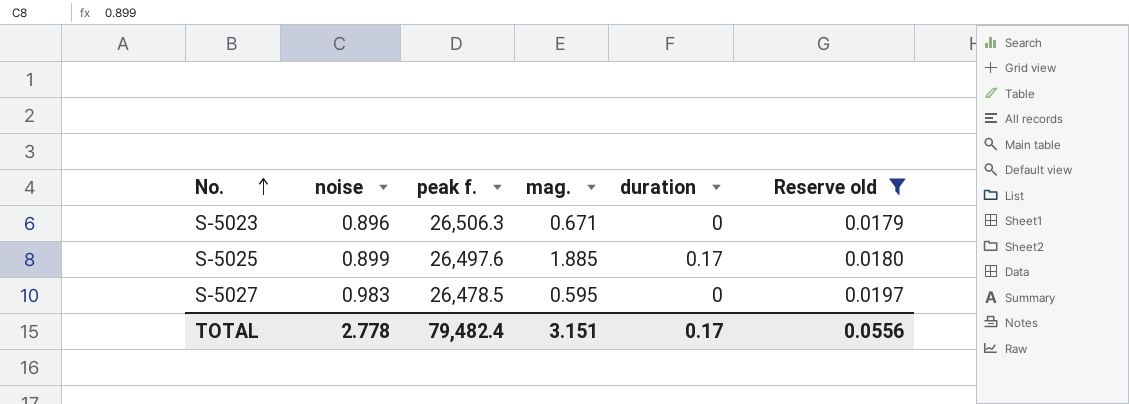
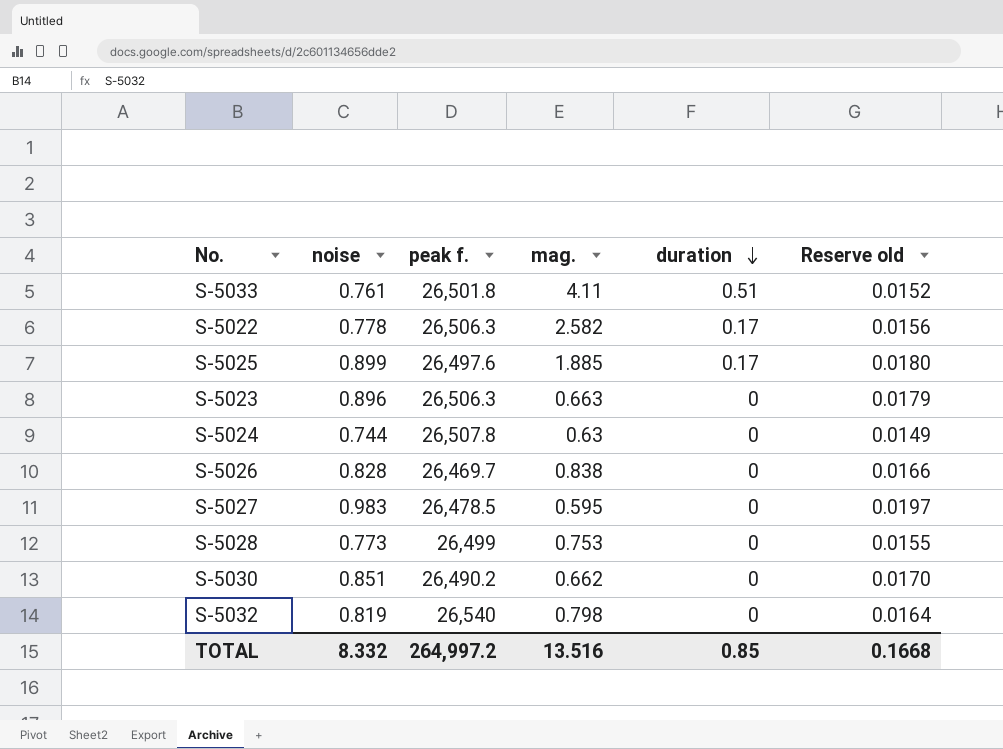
filter: Reserve old >= 0.0179 -> none
row order: No. ascending -> duration descending
S-5023 | mag.: 0.671 -> 0.663
TOTAL | noise: 2.778 -> 8.332
TOTAL | peak f.: 79,482.4 -> 264,997.2
TOTAL | mag.: 3.151 -> 13.516
TOTAL | duration: 0.17 -> 0.85
TOTAL | Reserve old: 0.0556 -> 0.1668

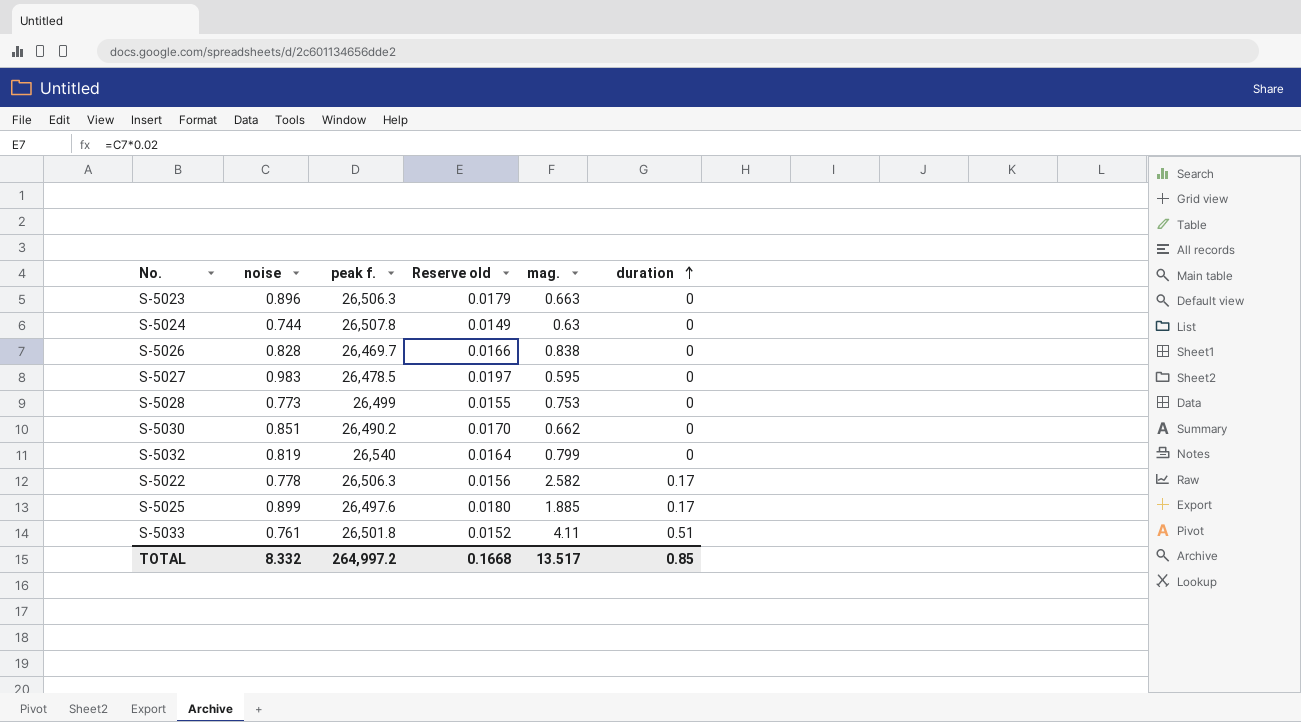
row order: duration descending -> duration ascending
column Reserve old | position: 6 -> 4
S-5032 | mag.: 0.798 -> 0.799
TOTAL | mag.: 13.516 -> 13.517

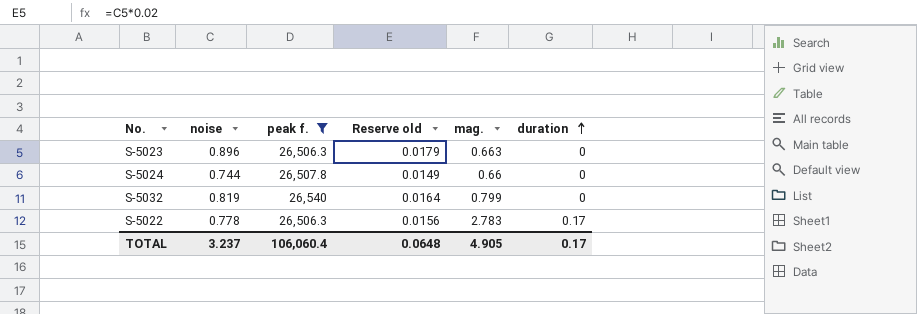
filter: none -> peak f. >= 26,506.3
S-5024 | mag.: 0.63 -> 0.66
S-5022 | mag.: 2.582 -> 2.783
TOTAL | noise: 8.332 -> 3.237
TOTAL | peak f.: 264,997.2 -> 106,060.4
TOTAL | Reserve old: 0.1668 -> 0.0648
TOTAL | mag.: 13.517 -> 4.905
TOTAL | duration: 0.85 -> 0.17

